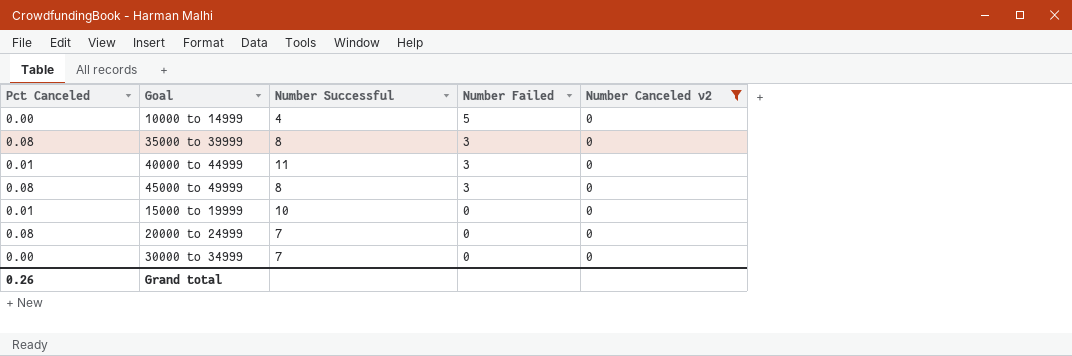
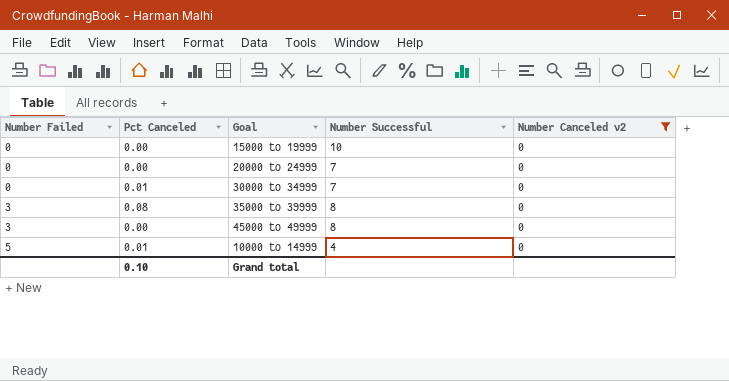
row order: Number Failed descending -> Number Failed ascending
column Number Failed | position: 4 -> 1
row 40000 to 44999: 0.01 | 11 | 3 | 0 -> none
15000 to 19999 | Pct Canceled: 0.01 -> 0.00
20000 to 24999 | Pct Canceled: 0.08 -> 0.00
30000 to 34999 | Pct Canceled: 0.00 -> 0.01
45000 to 49999 | Pct Canceled: 0.08 -> 0.00
10000 to 14999 | Pct Canceled: 0.00 -> 0.01
Grand total | Pct Canceled: 0.26 -> 0.10

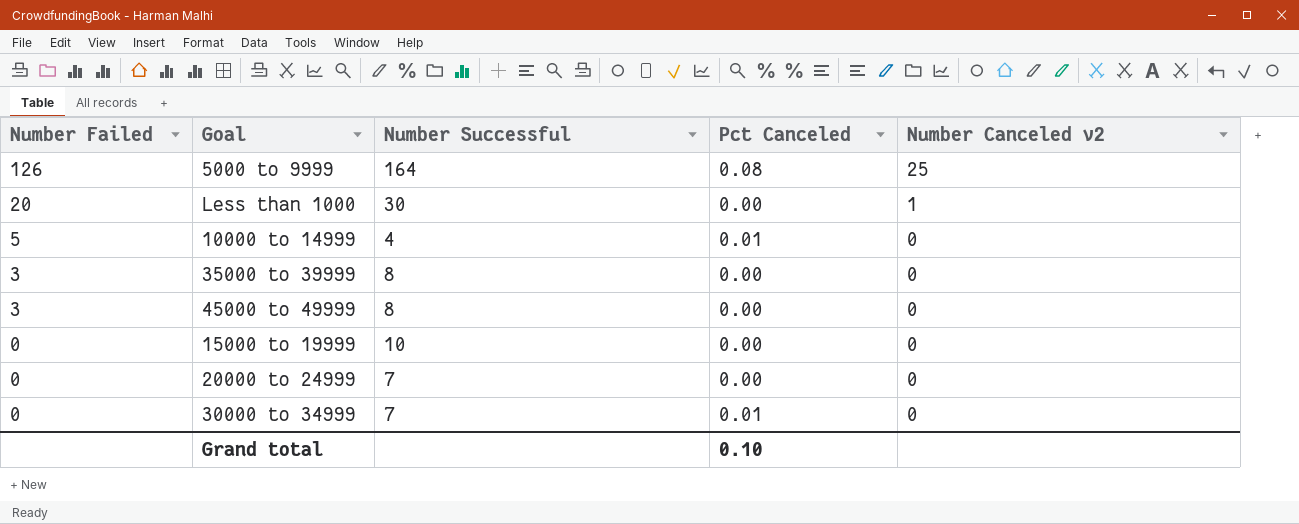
filter: Number Canceled v2 = 0 -> none
row order: Number Failed ascending -> Number Failed descending
column Pct Canceled | position: 2 -> 4
35000 to 39999 | Pct Canceled: 0.08 -> 0.00

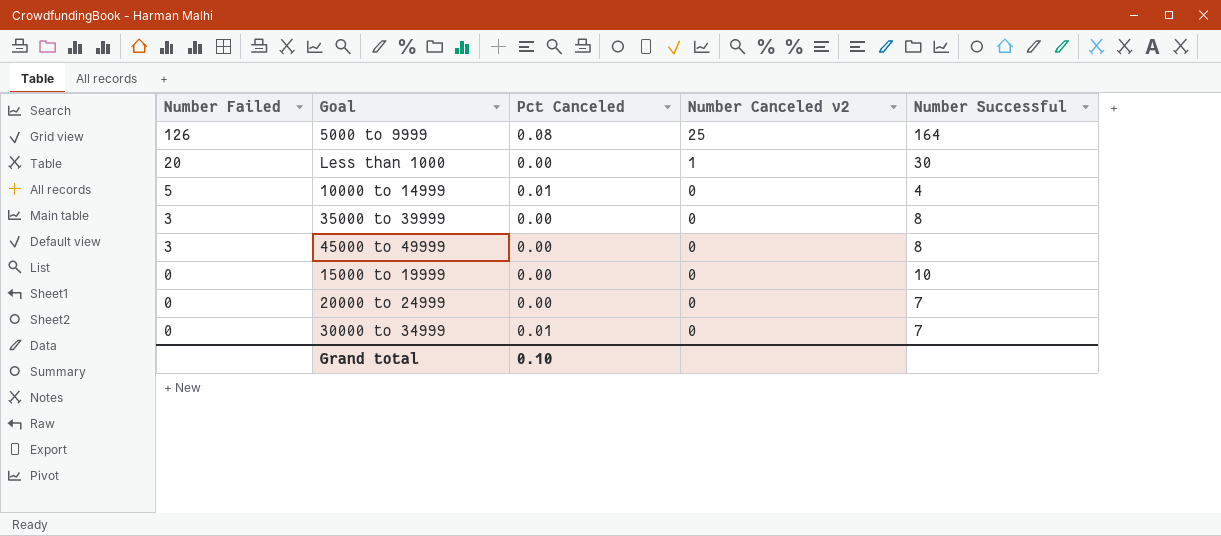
column Number Successful | position: 3 -> 5

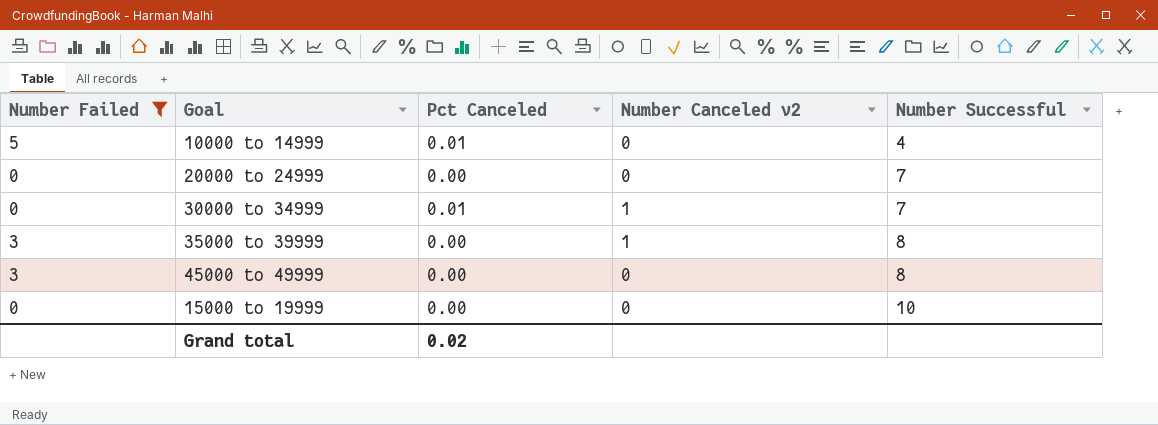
filter: none -> Number Failed <= 5
row order: Number Failed descending -> Number Successful ascending
30000 to 34999 | Number Canceled v2: 0 -> 1
35000 to 39999 | Number Canceled v2: 0 -> 1
Grand total | Pct Canceled: 0.10 -> 0.02

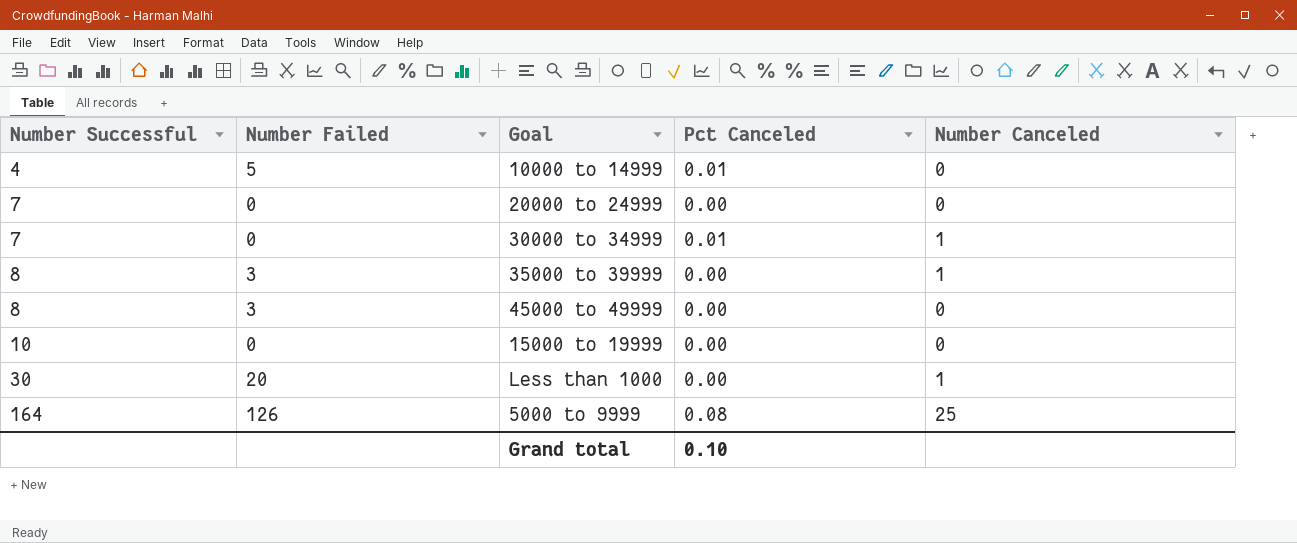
filter: Number Failed <= 5 -> none
column Number Successful | position: 5 -> 1
column name: Number Canceled v2 -> Number Canceled
Grand total | Pct Canceled: 0.02 -> 0.10

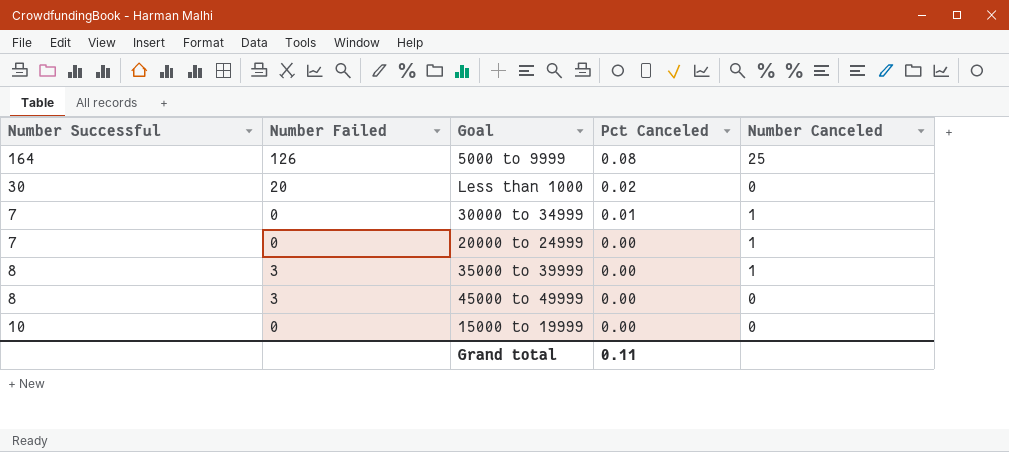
row order: Number Successful ascending -> Pct Canceled descending
row 10000 to 14999: 4 | 5 | 0.01 | 0 -> none
Less than 1000 | Pct Canceled: 0.00 -> 0.02
Less than 1000 | Number Canceled: 1 -> 0
20000 to 24999 | Number Canceled: 0 -> 1
Grand total | Pct Canceled: 0.10 -> 0.11

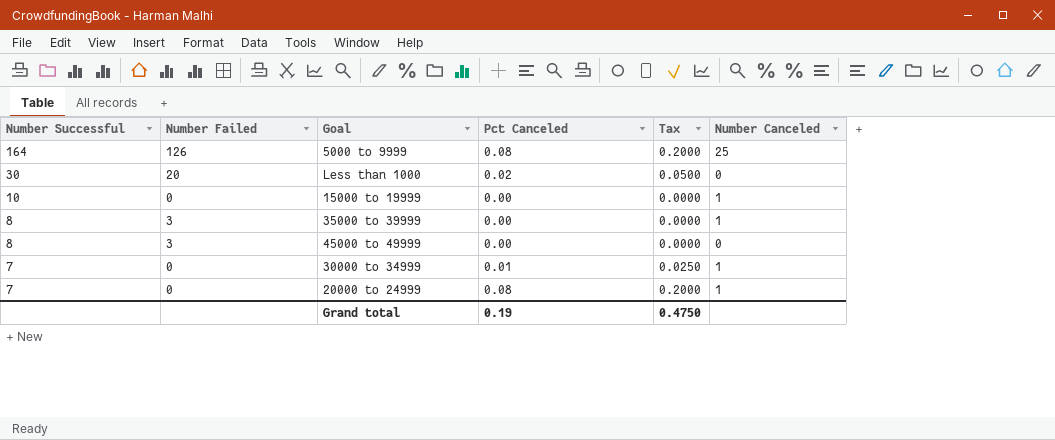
row order: Pct Canceled descending -> Number Successful descending
column Tax | formula: none -> [Pct Canceled] * 2.5
15000 to 19999 | Number Canceled: 0 -> 1
20000 to 24999 | Pct Canceled: 0.00 -> 0.08
Grand total | Pct Canceled: 0.11 -> 0.19

